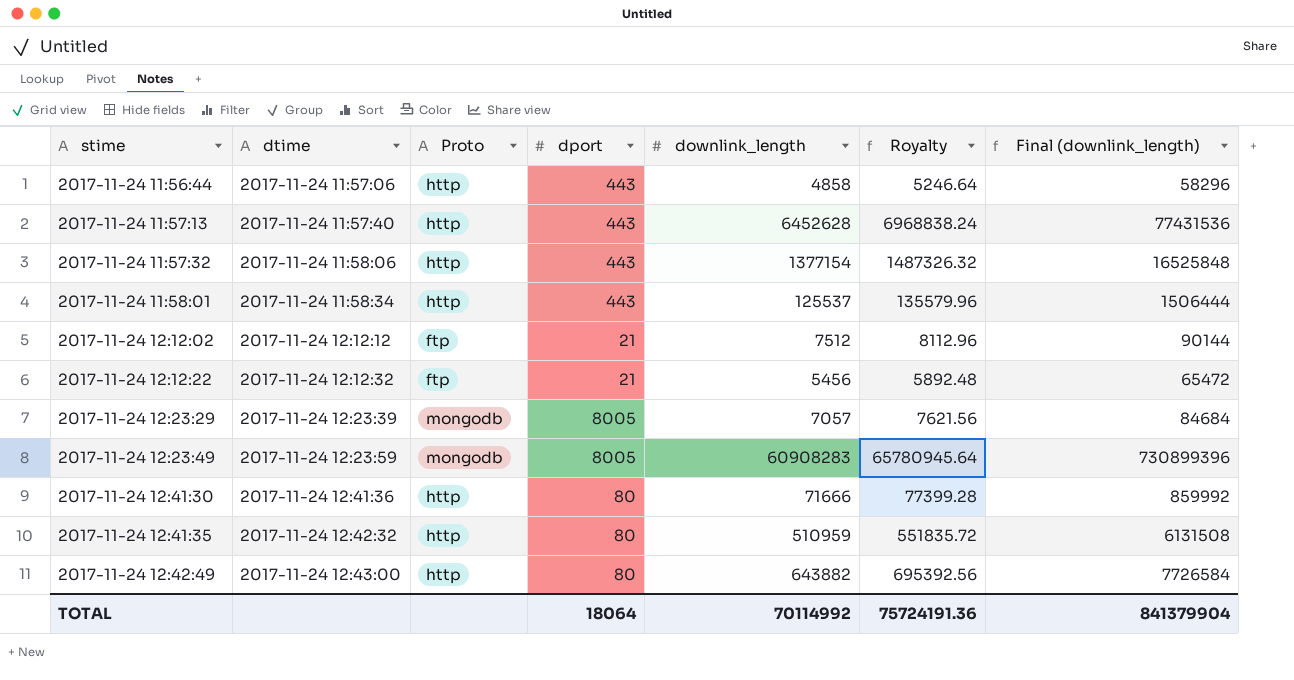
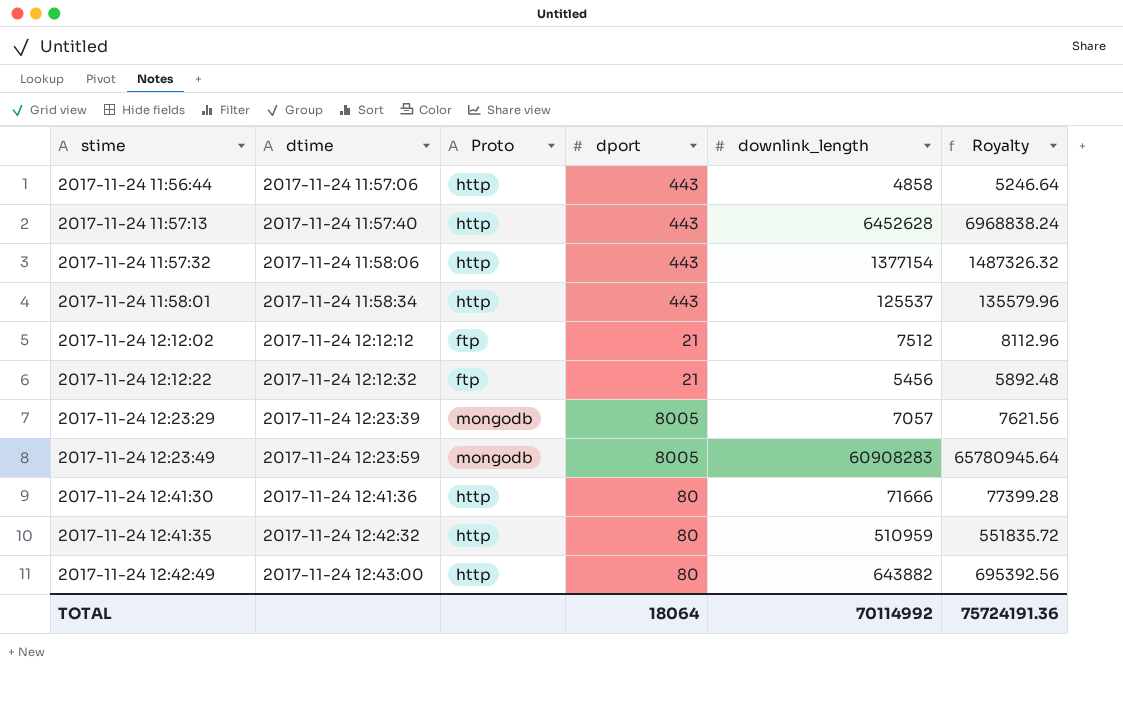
column Final (downlink_length) | formula: [downlink_length] * 12 -> none

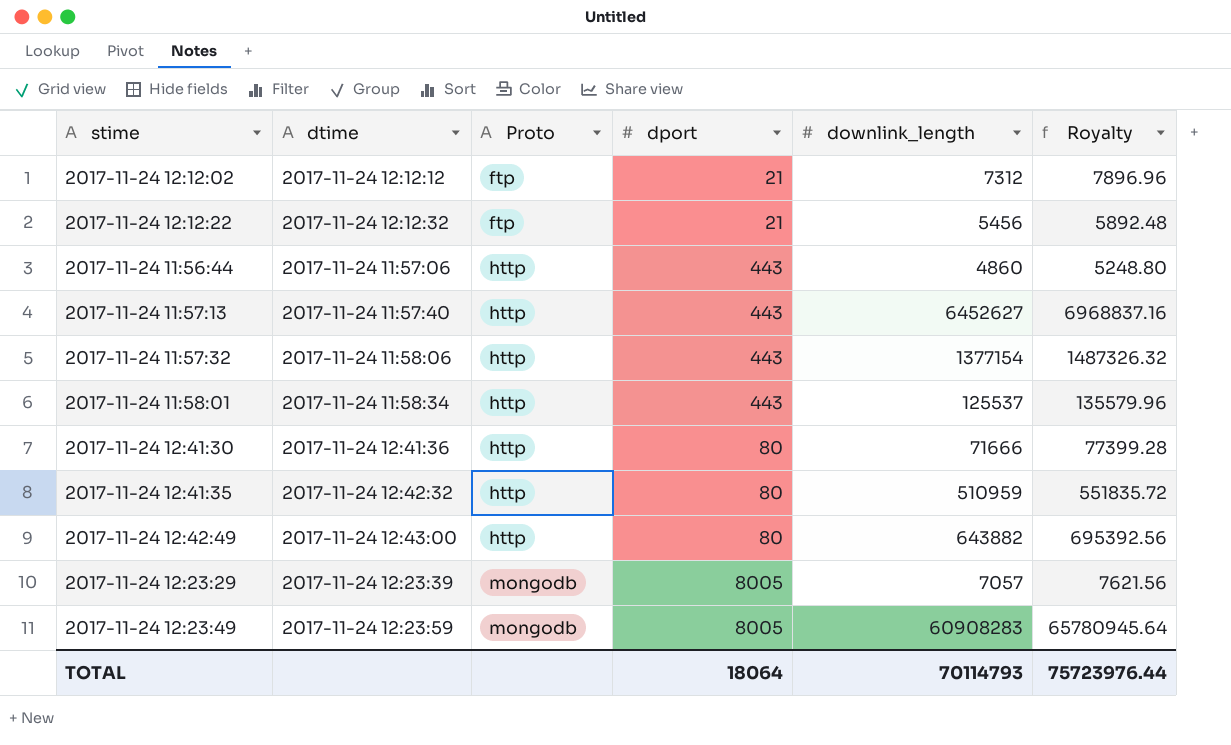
row order: stime ascending -> Proto ascending
2017-11-24 12:12:02 | downlink_length: 7512 -> 7312
2017-11-24 12:12:02 | Royalty: 8112.96 -> 7896.96
2017-11-24 11:56:44 | downlink_length: 4858 -> 4860
2017-11-24 11:56:44 | Royalty: 5246.64 -> 5248.80
2017-11-24 11:57:13 | downlink_length: 6452628 -> 6452627
2017-11-24 11:57:13 | Royalty: 6968838.24 -> 6968837.16
TOTAL | downlink_length: 70114992 -> 70114793
TOTAL | Royalty: 75724191.36 -> 75723976.44

